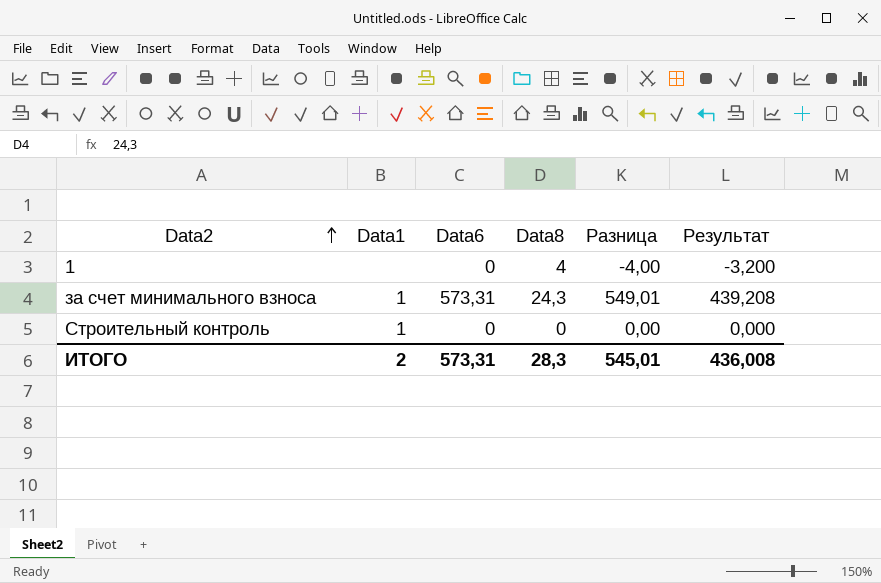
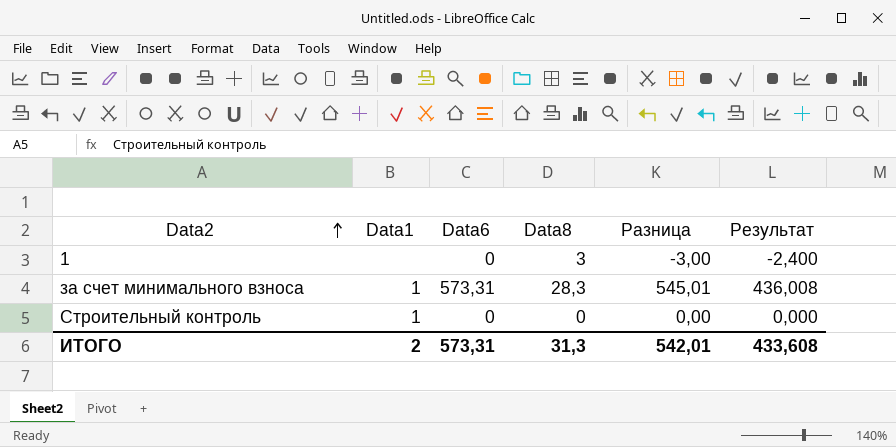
1 | Data8: 4 -> 3
1 | Разница: -4,00 -> -3,00
1 | Результат: -3,200 -> -2,400
за счет минимального взноса | Data8: 24,3 -> 28,3
за счет минимального взноса | Разница: 549,01 -> 545,01
за счет минимального взноса | Результат: 439,208 -> 436,008
ИТОГО | Data8: 28,3 -> 31,3
ИТОГО | Разница: 545,01 -> 542,01
ИТОГО | Результат: 436,008 -> 433,608

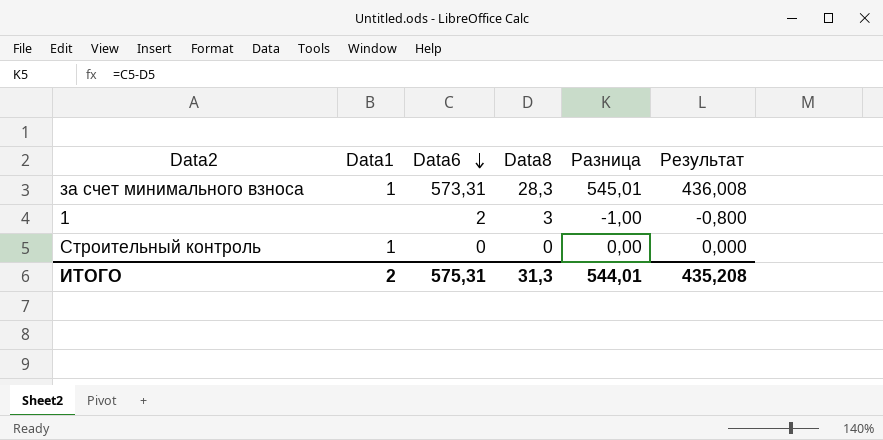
row order: Data2 ascending -> Data6 descending
1 | Data6: 0 -> 2
1 | Разница: -3,00 -> -1,00
1 | Результат: -2,400 -> -0,800
ИТОГО | Data6: 573,31 -> 575,31
ИТОГО | Разница: 542,01 -> 544,01
ИТОГО | Результат: 433,608 -> 435,208

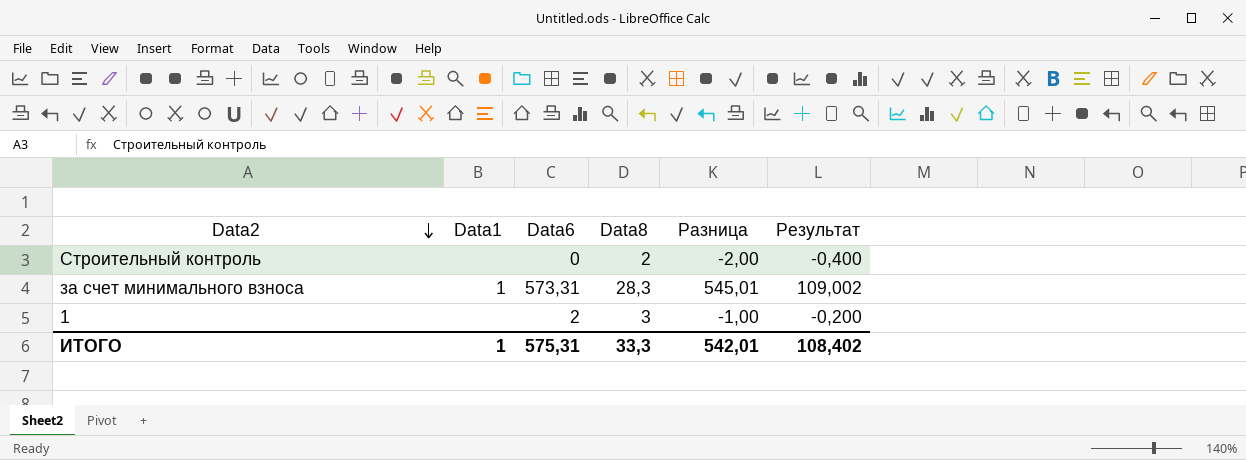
row order: Data6 descending -> Data2 descending
column Результат | formula: [Разница] * 0,8 -> [Разница] * 0,2
Строительный контроль | Data1: 1 -> none
Строительный контроль | Data8: 0 -> 2
Строительный контроль | Разница: 0,00 -> -2,00
ИТОГО | Data1: 2 -> 1
ИТОГО | Data8: 31,3 -> 33,3
ИТОГО | Разница: 544,01 -> 542,01
ИТОГО | Результат: 435,208 -> 108,402

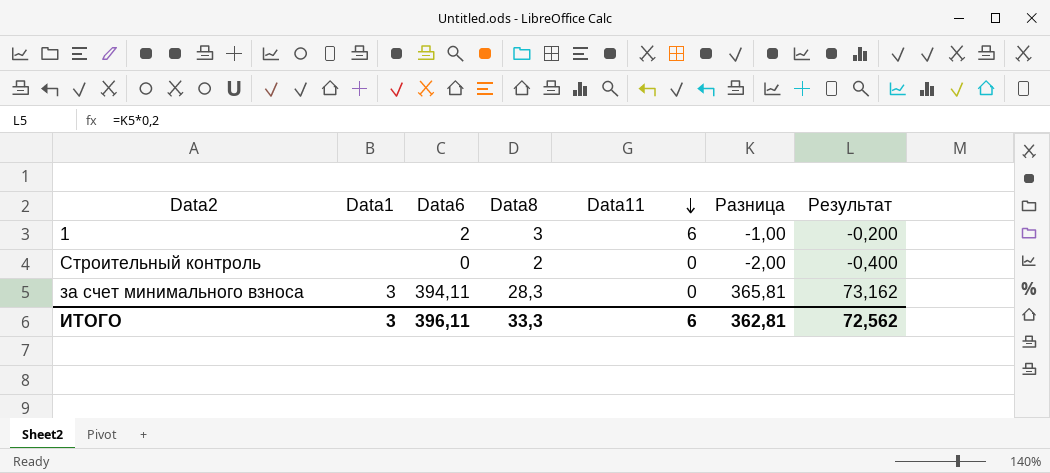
row order: Data2 descending -> Data11 descending
column Data11 | position: none -> 5
за счет минимального взноса | Data1: 1 -> 3
за счет минимального взноса | Data6: 573,31 -> 394,11
за счет минимального взноса | Разница: 545,01 -> 365,81
за счет минимального взноса | Результат: 109,002 -> 73,162
ИТОГО | Data1: 1 -> 3
ИТОГО | Data6: 575,31 -> 396,11
ИТОГО | Разница: 542,01 -> 362,81
ИТОГО | Результат: 108,402 -> 72,562

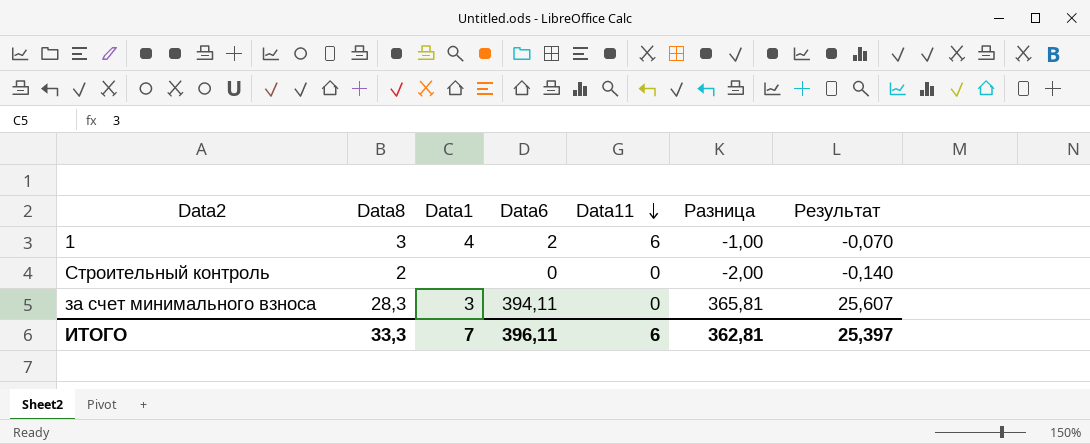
column Data8 | position: 4 -> 2
column Результат | formula: [Разница] * 0,2 -> [Разница] * 0,07
1 | Data1: none -> 4
ИТОГО | Data1: 3 -> 7
ИТОГО | Результат: 72,562 -> 25,397

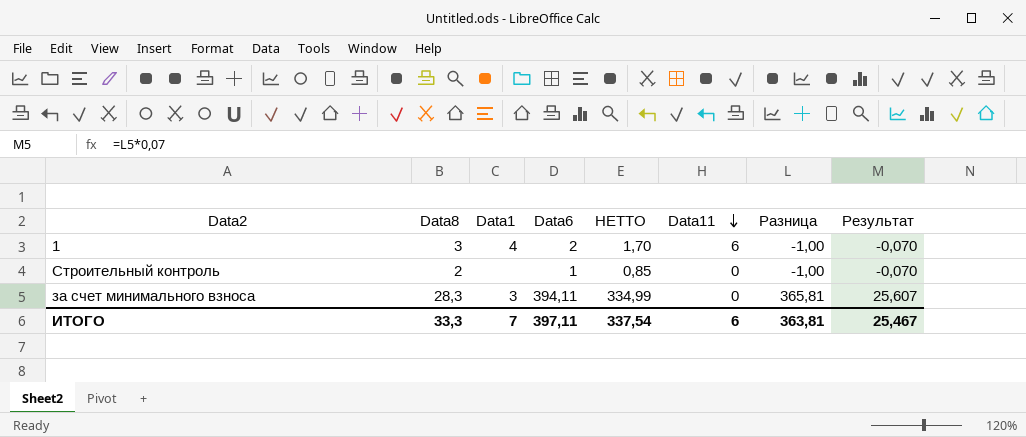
column НЕТТО | formula: none -> [Data6] * 0,85
Строительный контроль | Data6: 0 -> 1
Строительный контроль | Разница: -2,00 -> -1,00
Строительный контроль | Результат: -0,140 -> -0,070
ИТОГО | Data6: 396,11 -> 397,11
ИТОГО | Разница: 362,81 -> 363,81
ИТОГО | Результат: 25,397 -> 25,467

